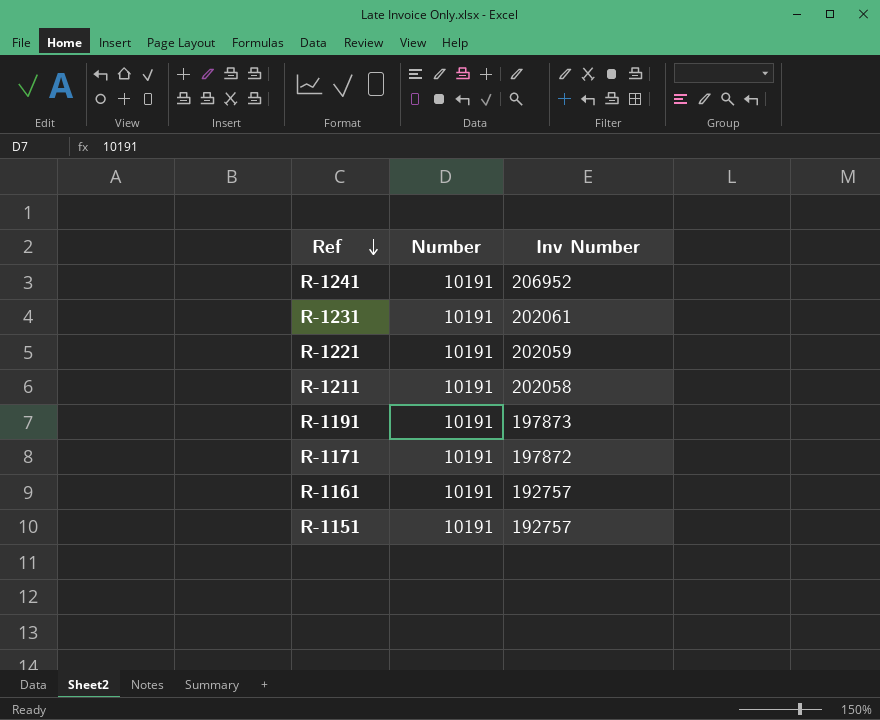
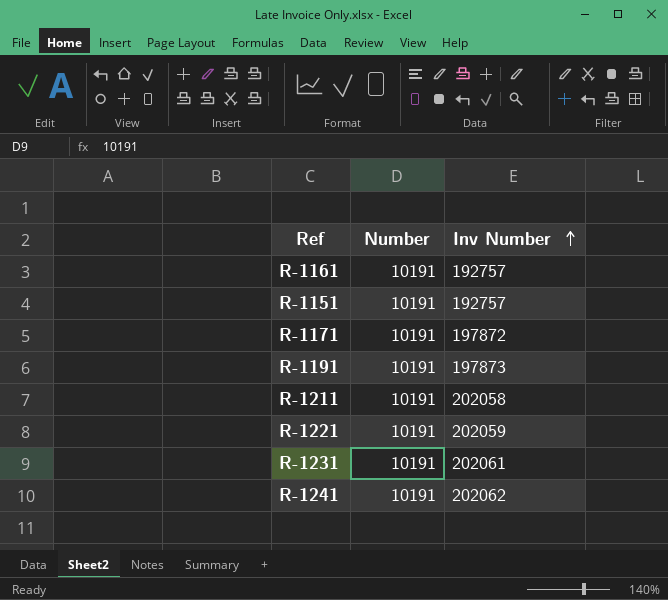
row order: Ref descending -> Inv Number ascending
R-1241 | Inv Number: 206952 -> 202062

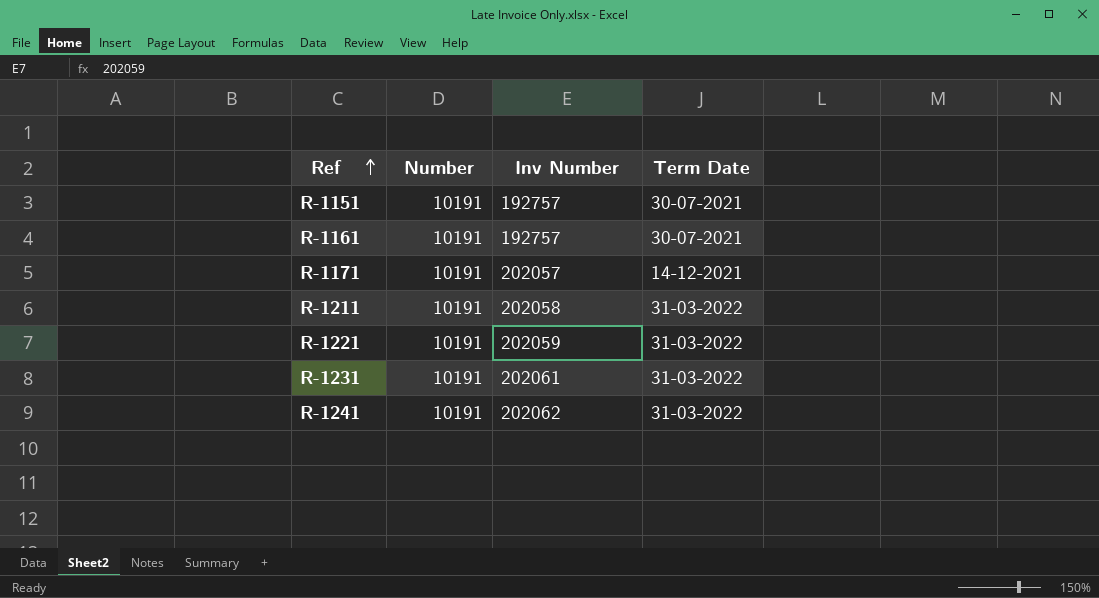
row order: Inv Number ascending -> Ref ascending
column Term Date | position: none -> 4
row R-1191: 10191 | 197873 -> none
R-1171 | Inv Number: 197872 -> 202057

